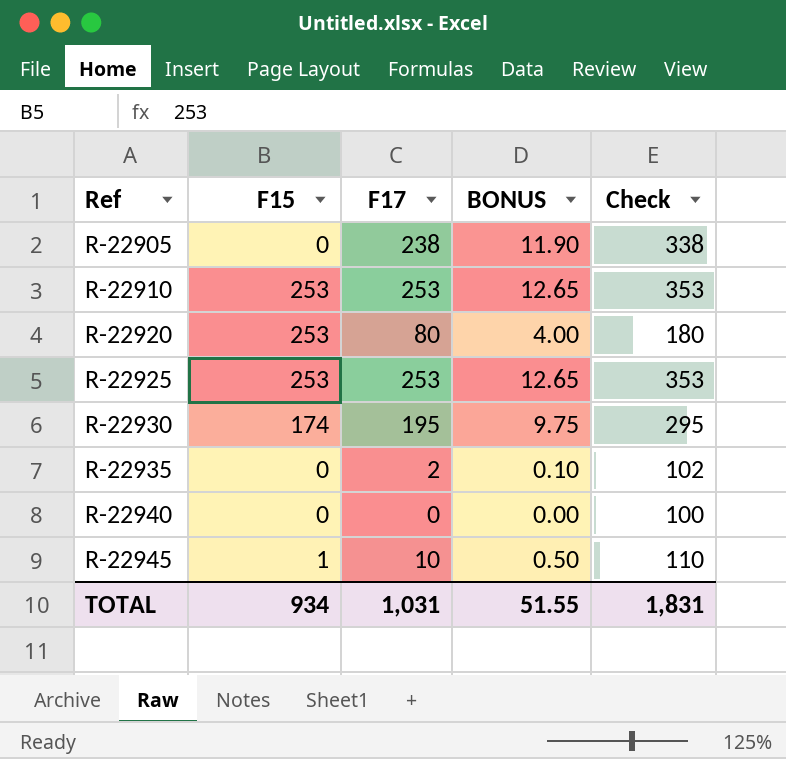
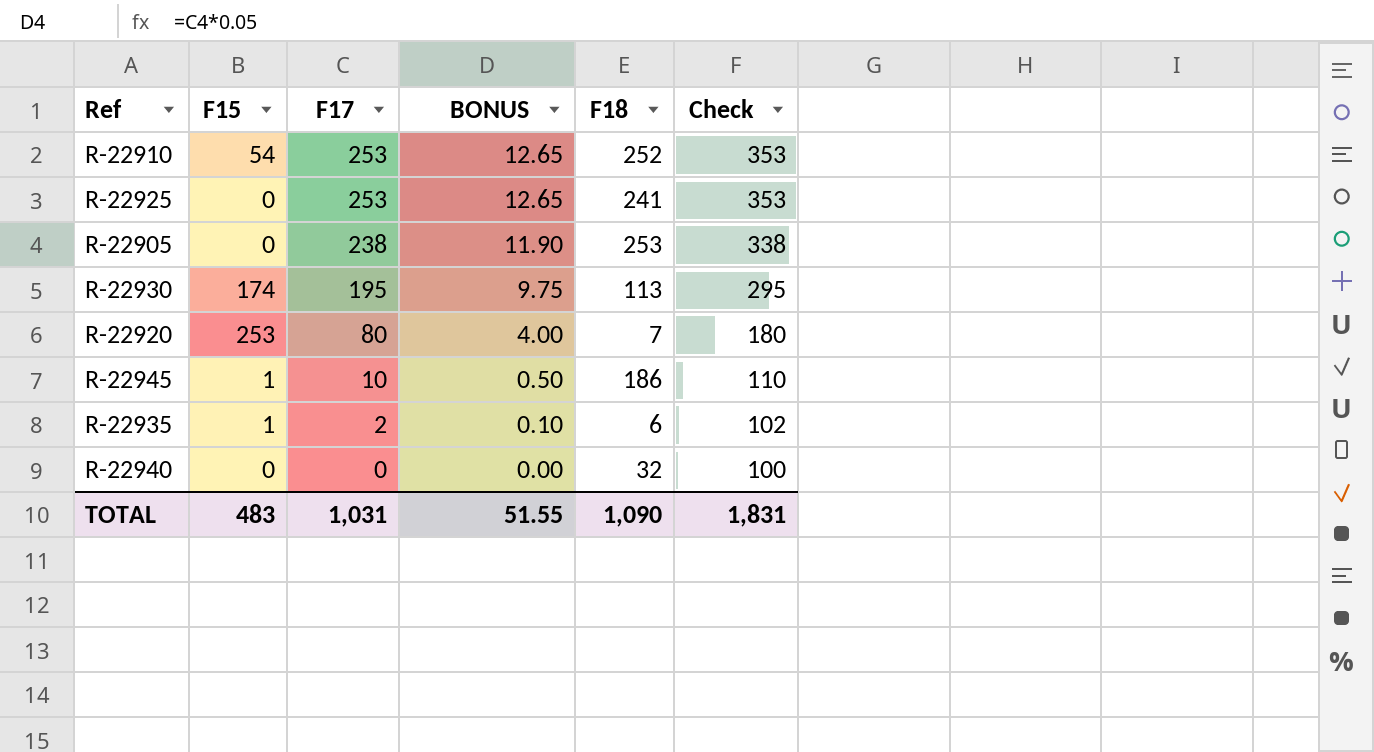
row order: Ref ascending -> F17 descending
column F18 | position: none -> 5
R-22910 | F15: 253 -> 54
R-22925 | F15: 253 -> 0
R-22935 | F15: 0 -> 1
TOTAL | F15: 934 -> 483

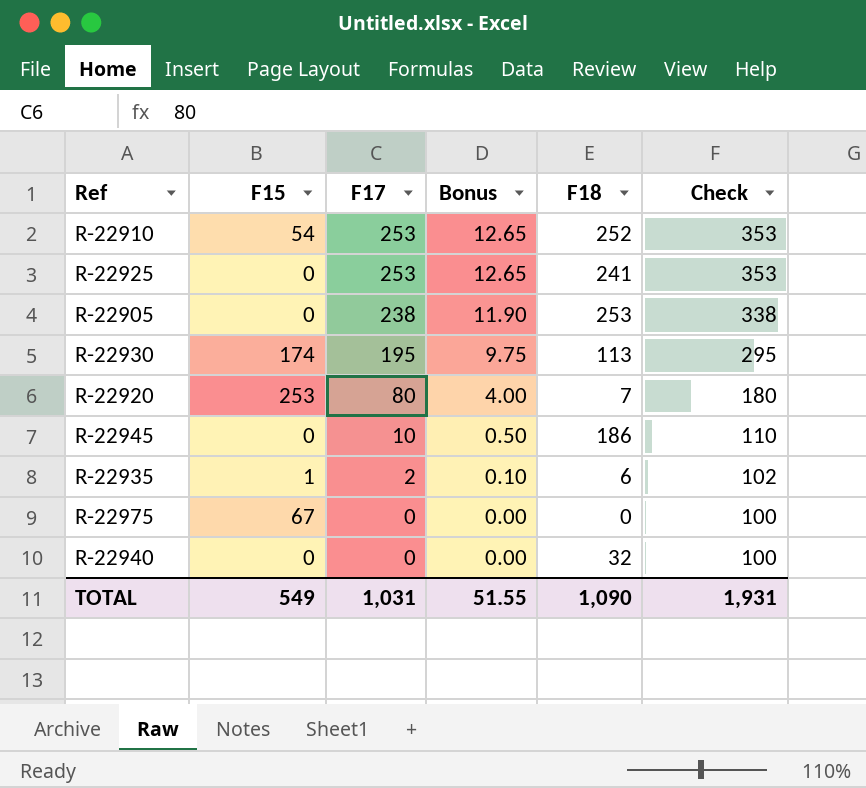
column name: BONUS -> Bonus
R-22945 | F15: 1 -> 0
row R-22975: none -> 67 | 0 | 0.00 | 0 | 100
TOTAL | F15: 483 -> 549
TOTAL | Check: 1,831 -> 1,931

